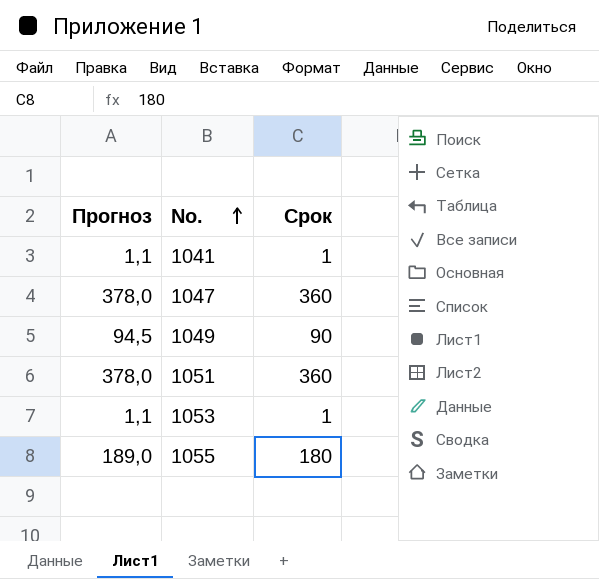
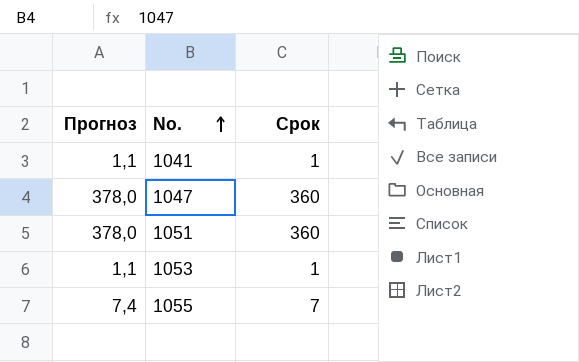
row 1049: 94,5 | 90 -> none
1055 | Прогноз: 189,0 -> 7,4
1055 | Срок: 180 -> 7

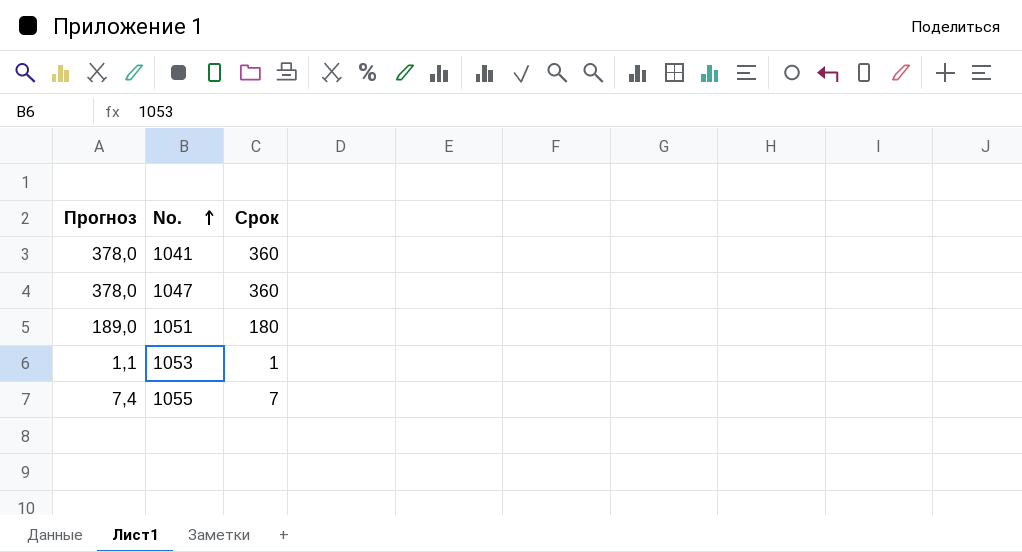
1041 | Прогноз: 1,1 -> 378,0
1041 | Срок: 1 -> 360
1051 | Прогноз: 378,0 -> 189,0
1051 | Срок: 360 -> 180

